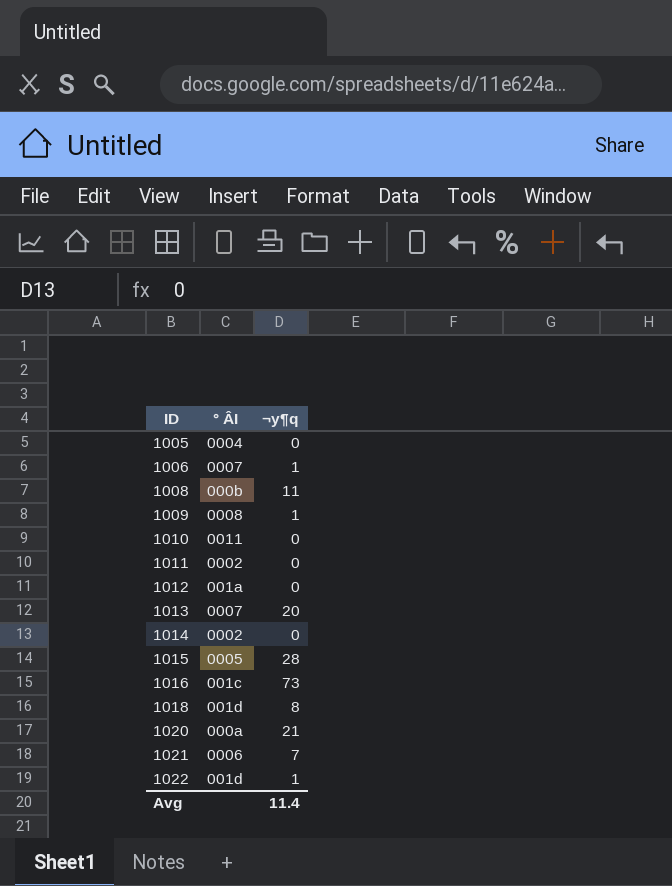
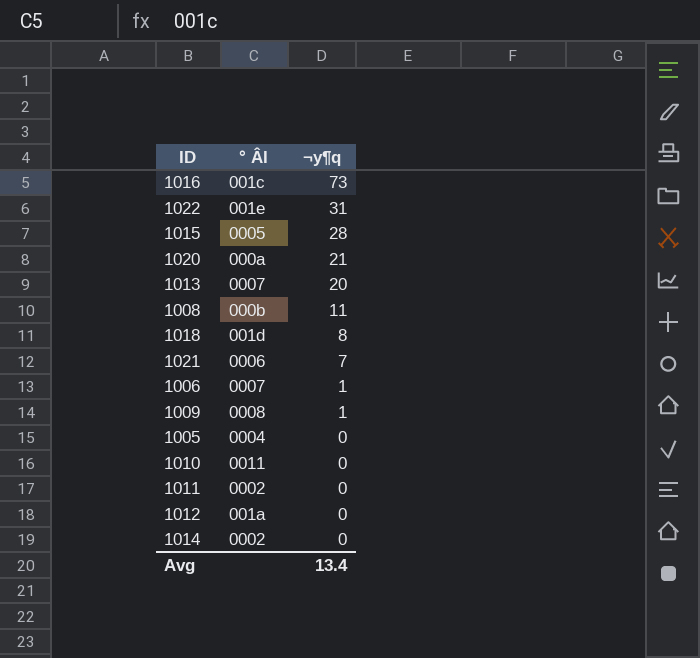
row order: ID ascending -> ¬y¶q descending
1022 | ° ÂI: 001d -> 001e
1022 | ¬y¶q: 1 -> 31
Avg | ¬y¶q: 11.4 -> 13.4

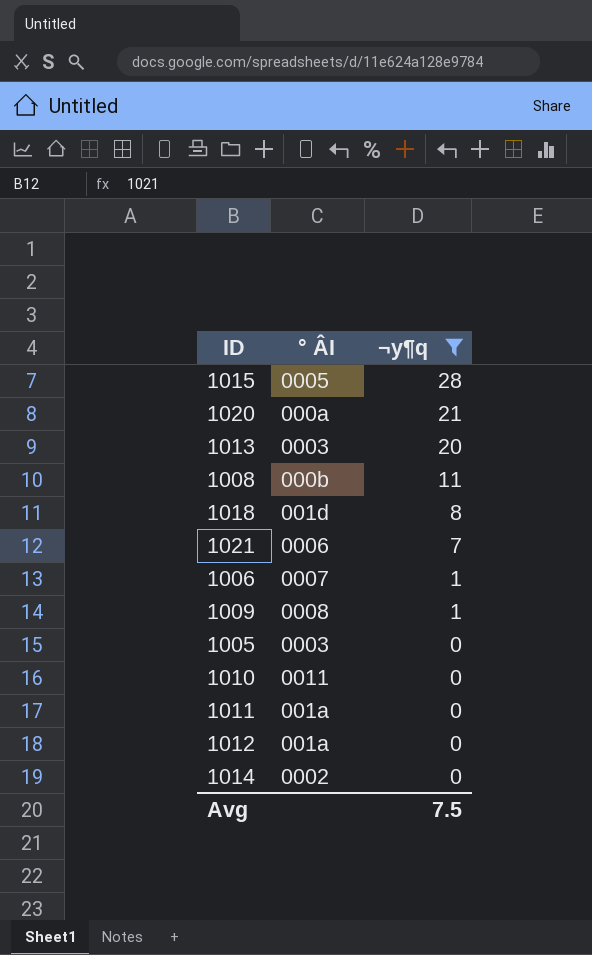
filter: none -> ¬y¶q <= 28
1013 | ° ÂI: 0007 -> 0003
1005 | ° ÂI: 0004 -> 0003
1011 | ° ÂI: 0002 -> 001a
Avg | ¬y¶q: 13.4 -> 7.5

